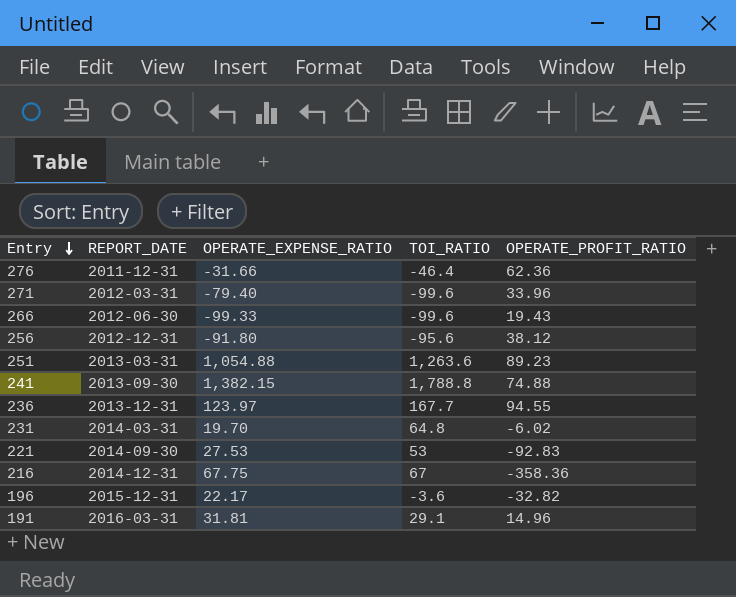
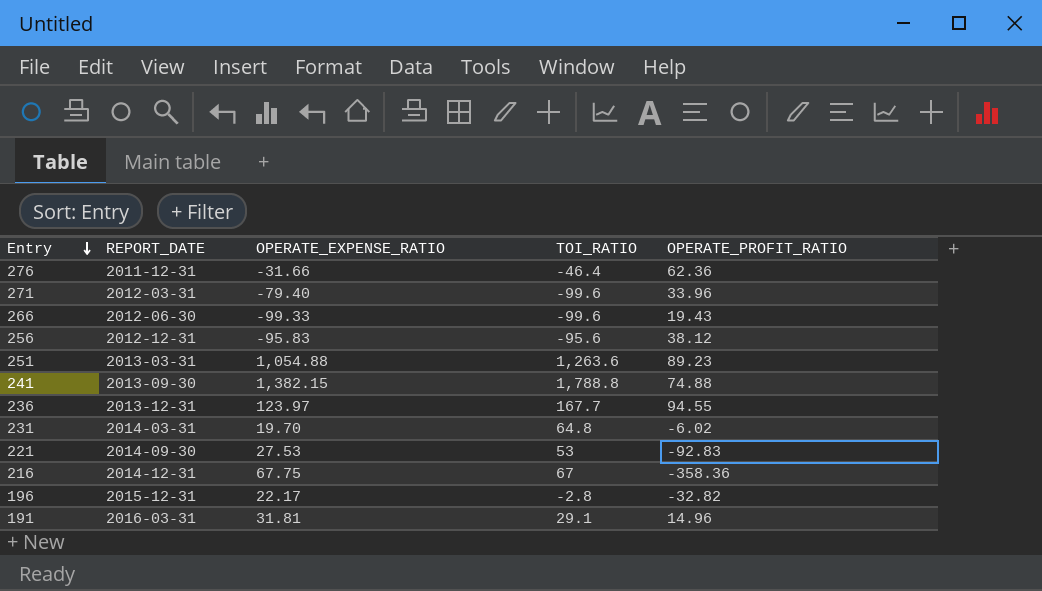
256 | OPERATE_EXPENSE_RATIO: -91.80 -> -95.83
196 | TOI_RATIO: -3.6 -> -2.8

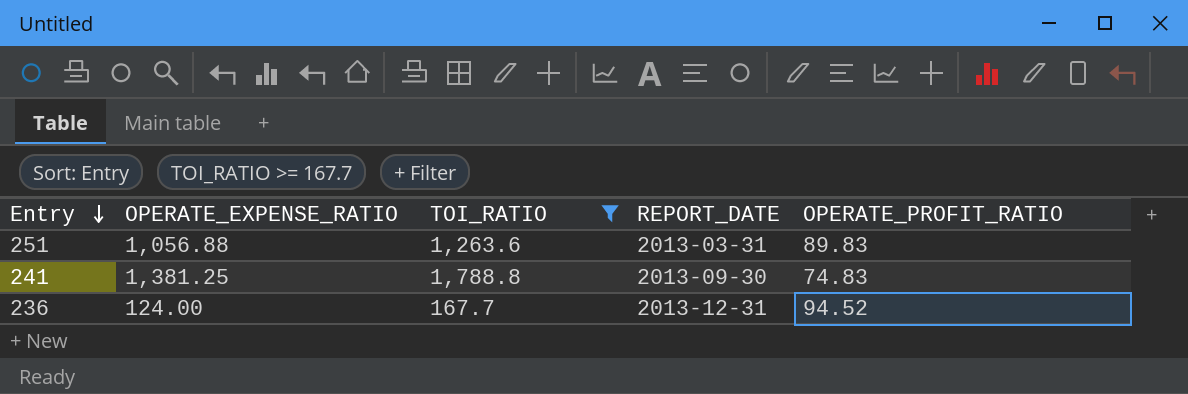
filter: none -> TOI_RATIO >= 167.7
column REPORT_DATE | position: 2 -> 4
251 | OPERATE_EXPENSE_RATIO: 1,054.88 -> 1,056.88
251 | OPERATE_PROFIT_RATIO: 89.23 -> 89.83
241 | OPERATE_EXPENSE_RATIO: 1,382.15 -> 1,381.25
241 | OPERATE_PROFIT_RATIO: 74.88 -> 74.83
236 | OPERATE_EXPENSE_RATIO: 123.97 -> 124.00
236 | OPERATE_PROFIT_RATIO: 94.55 -> 94.52

